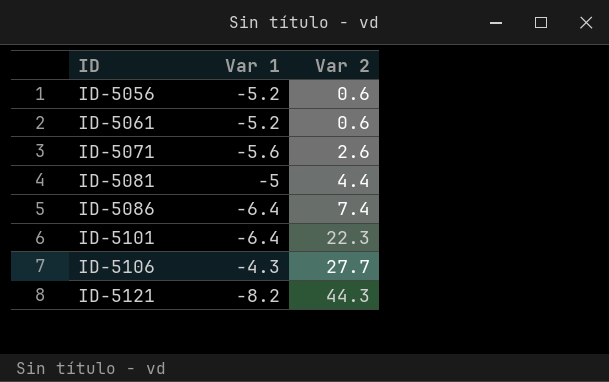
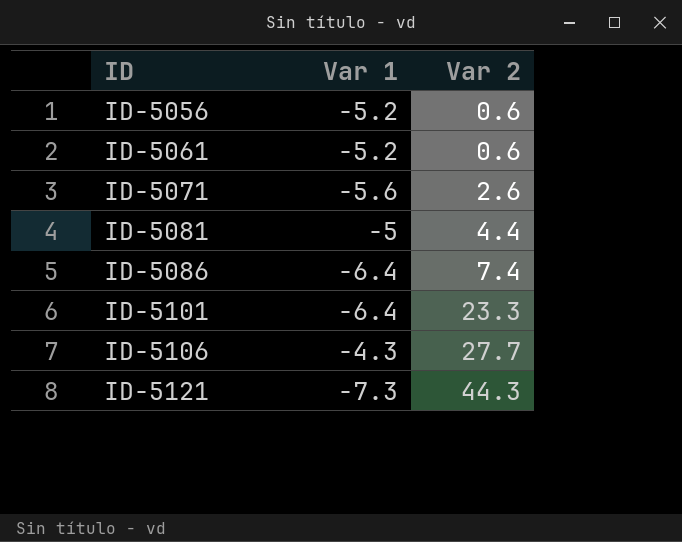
ID-5101 | Var 2: 22.3 -> 23.3
ID-5121 | Var 1: -8.2 -> -7.3

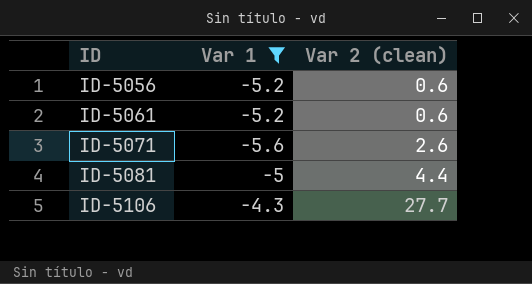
filter: none -> Var 1 >= -5.6
column name: Var 2 -> Var 2 (clean)

